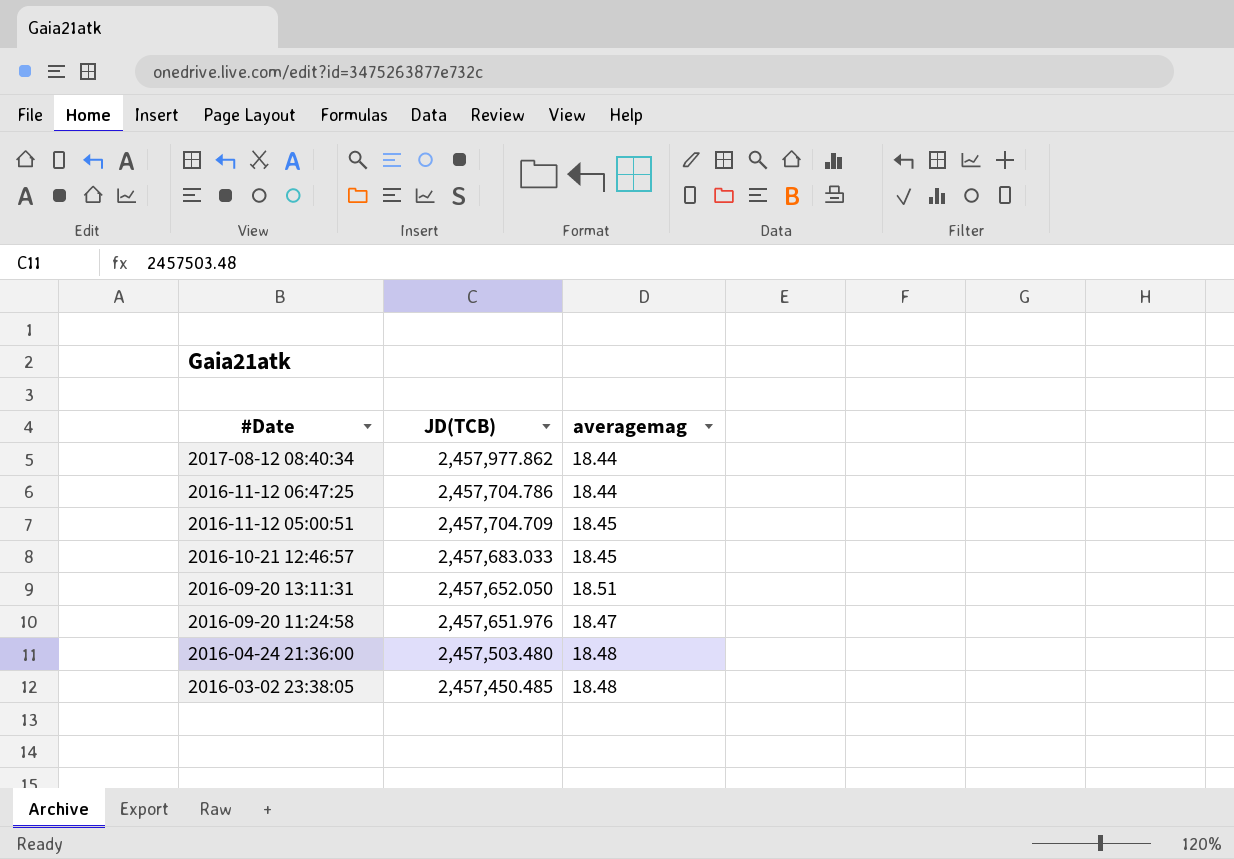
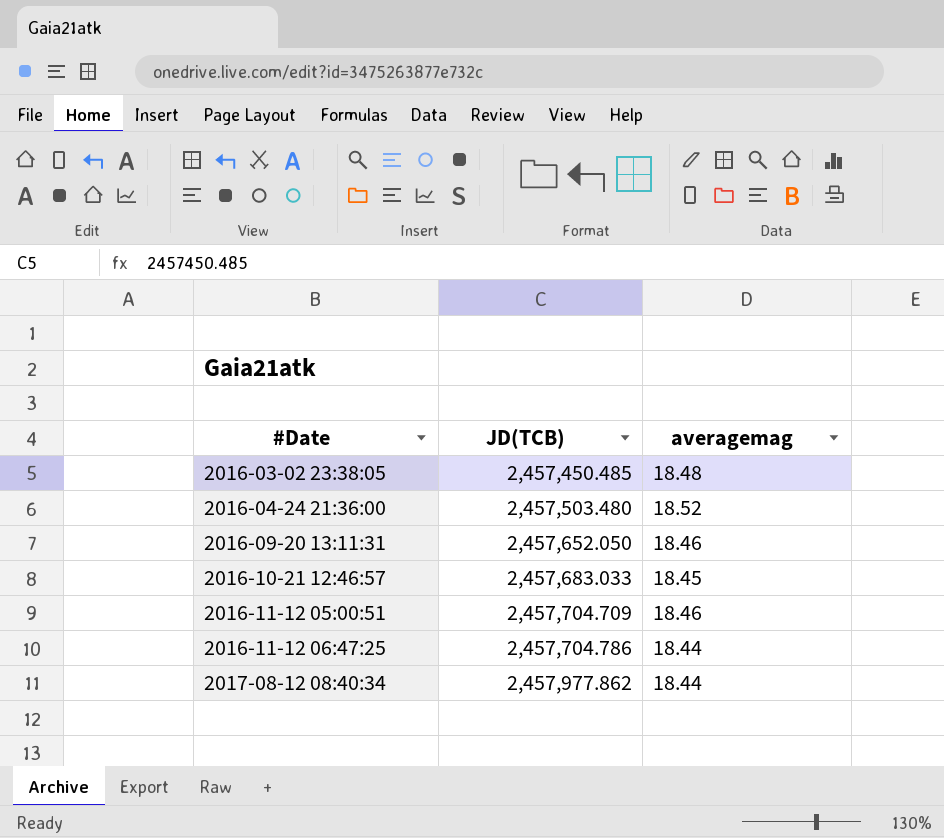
row order: #Date descending -> #Date ascending
row 2016-09-20 11:24:58: 2,457,651.976 | 18.47 -> none
2016-04-24 21:36:00 | averagemag: 18.48 -> 18.52
2016-09-20 13:11:31 | averagemag: 18.51 -> 18.46
2016-11-12 05:00:51 | averagemag: 18.45 -> 18.46

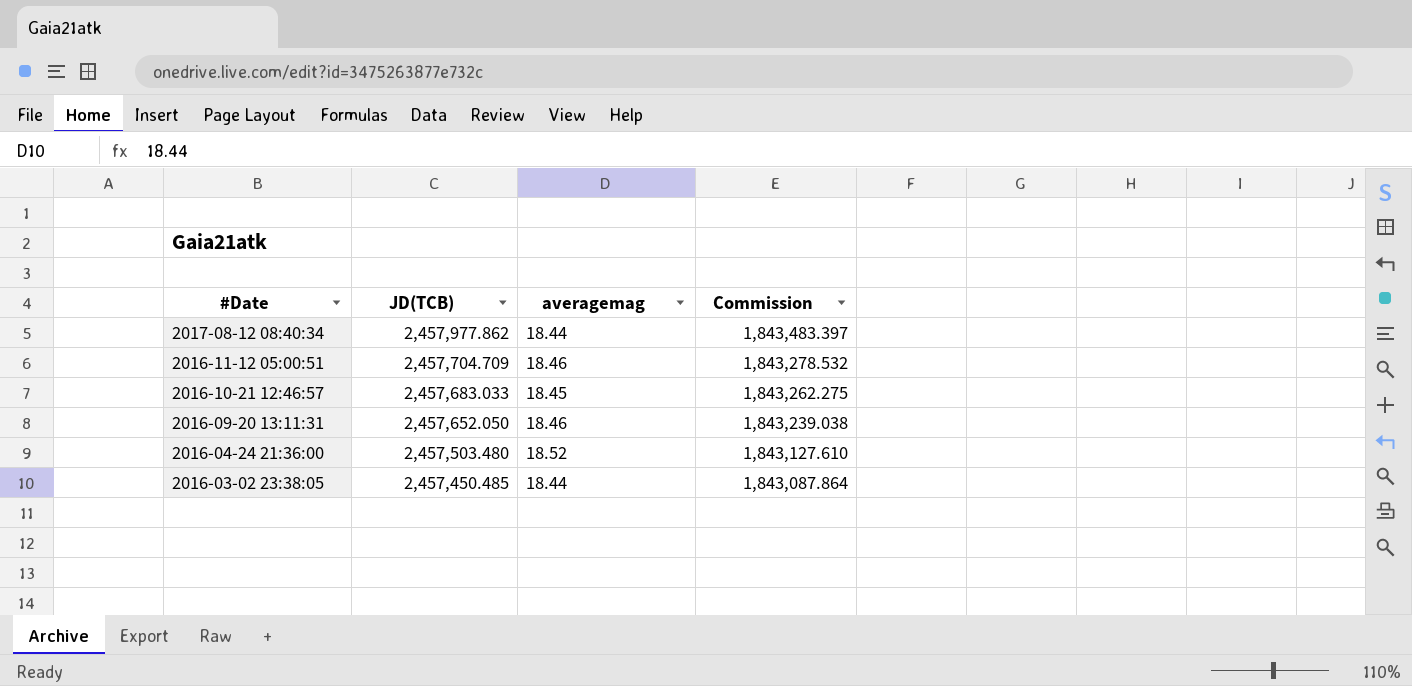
row order: #Date ascending -> #Date descending
column Commission | formula: none -> [JD(TCB)] * 0.75
row 2016-11-12 06:47:25: 2,457,704.786 | 18.44 -> none
2016-03-02 23:38:05 | averagemag: 18.48 -> 18.44

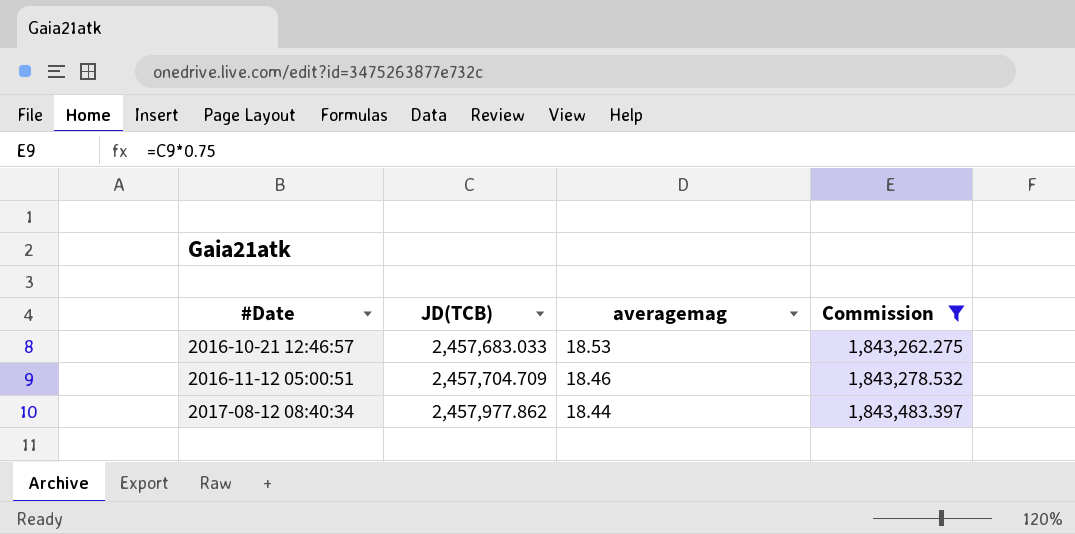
filter: none -> Commission >= 1,843,262.275
row order: #Date descending -> #Date ascending
2016-10-21 12:46:57 | averagemag: 18.45 -> 18.53

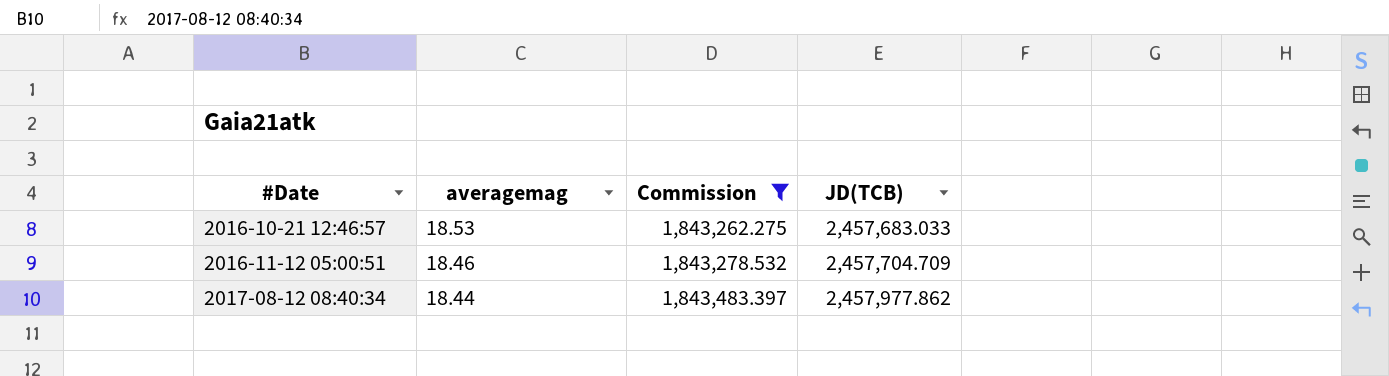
column JD(TCB) | position: 2 -> 4

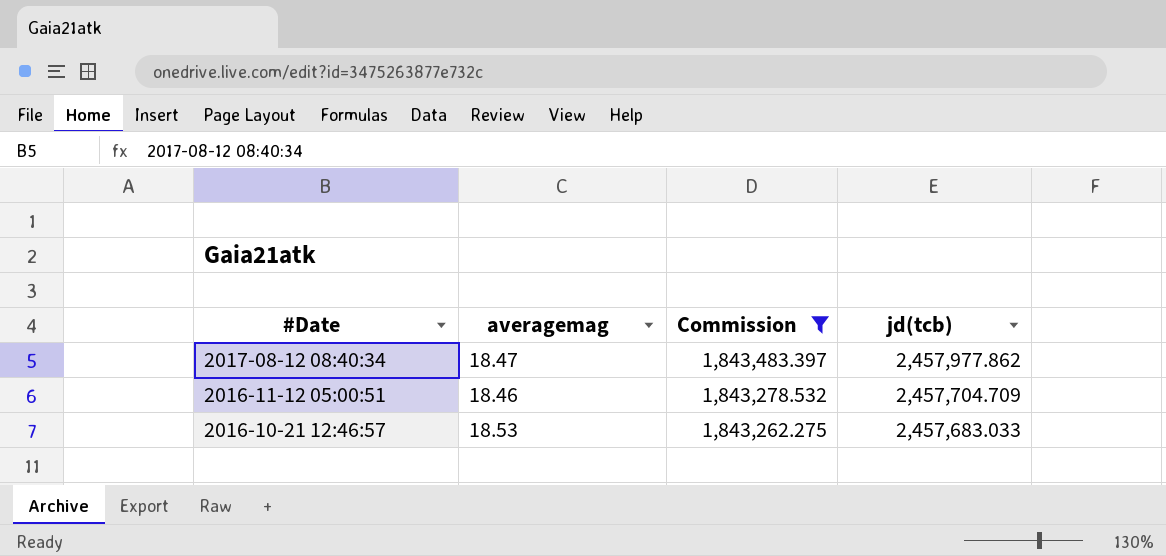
row order: #Date ascending -> #Date descending
column name: JD(TCB) -> jd(tcb)
2017-08-12 08:40:34 | averagemag: 18.44 -> 18.47

